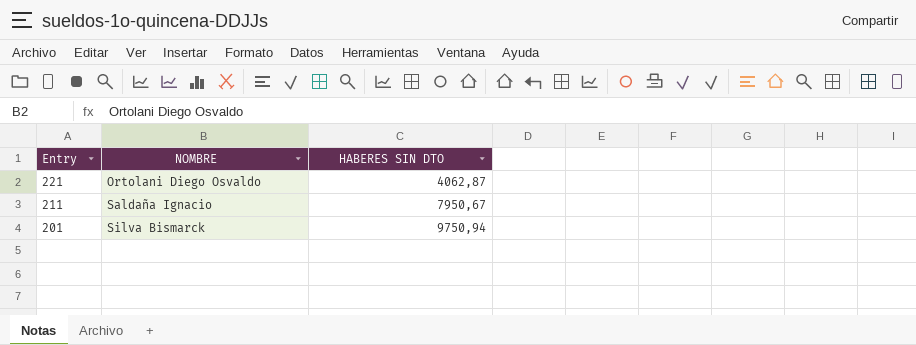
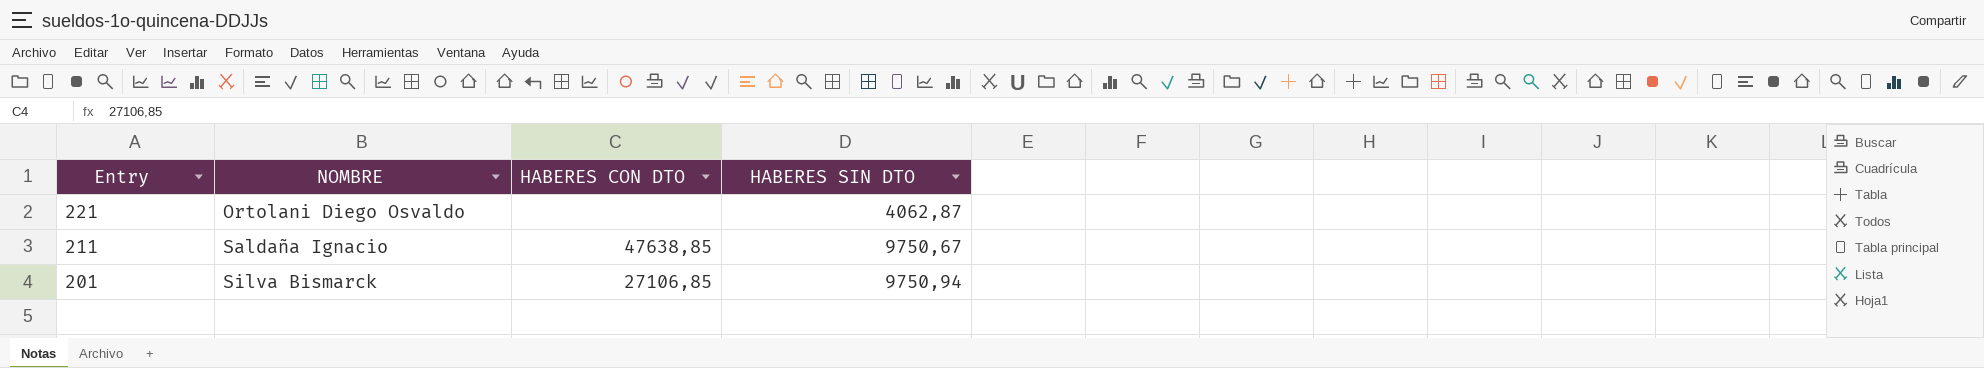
column HABERES CON DTO | position: none -> 3
211 | HABERES SIN DTO: 7950,67 -> 9750,67

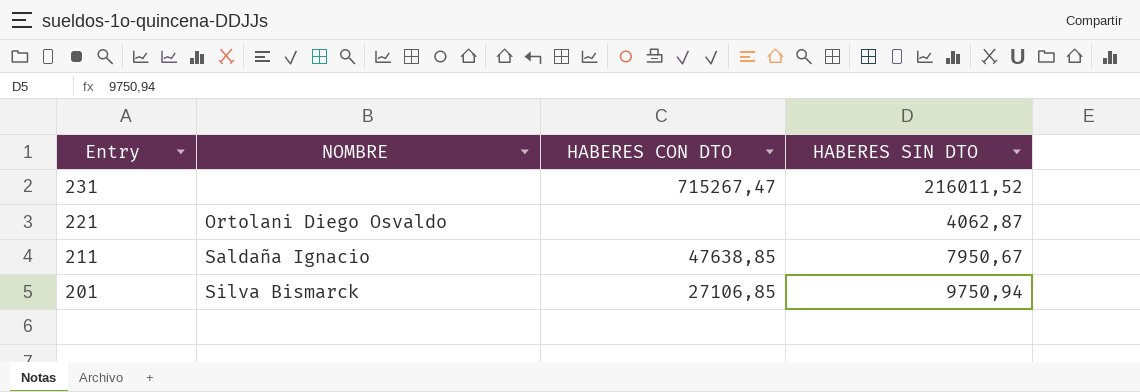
row 231: none -> none | 715267,47 | 216011,52
211 | HABERES SIN DTO: 9750,67 -> 7950,67

